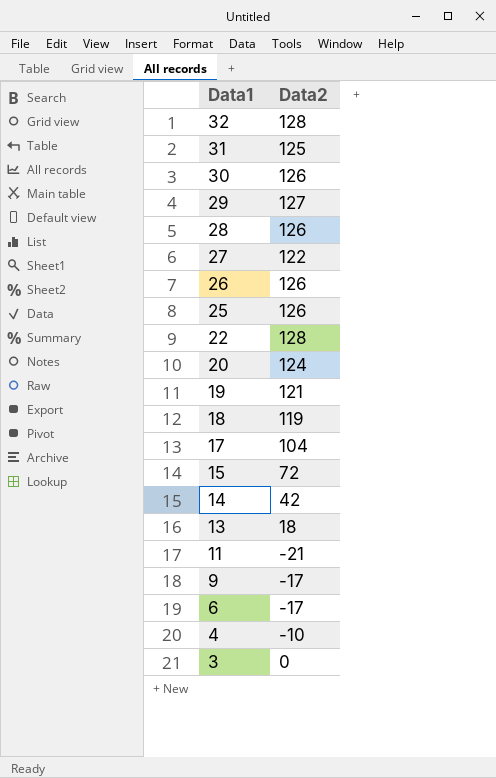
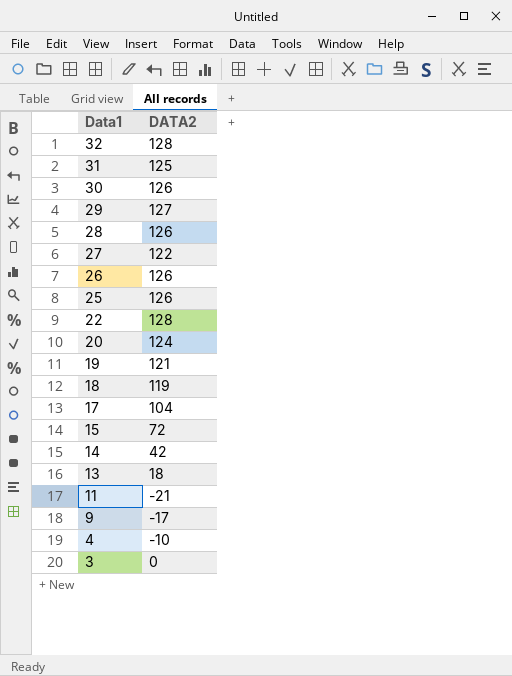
column name: Data2 -> DATA2
row 6: -17 -> none

